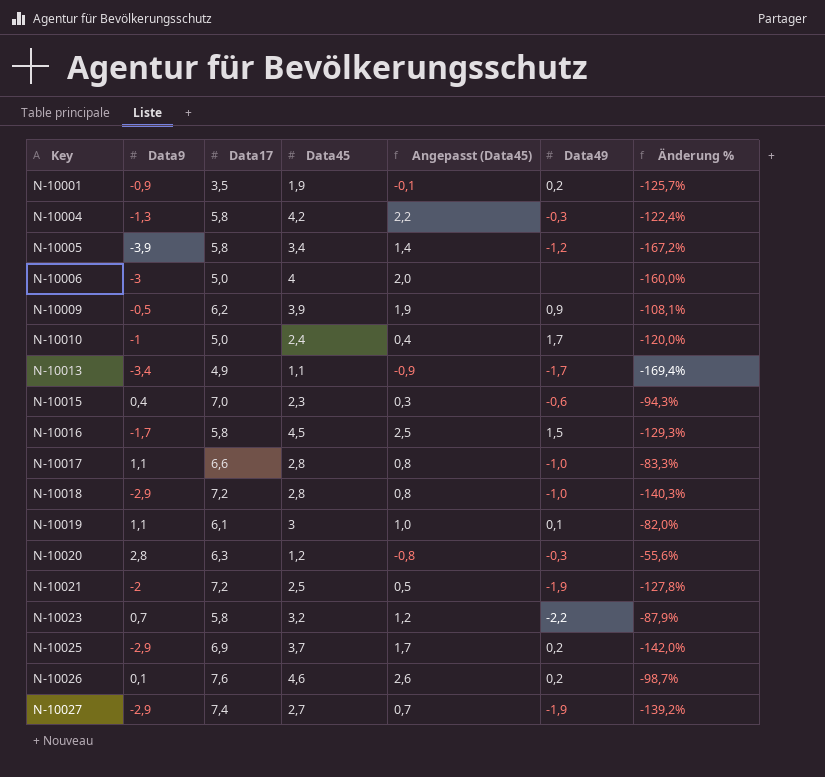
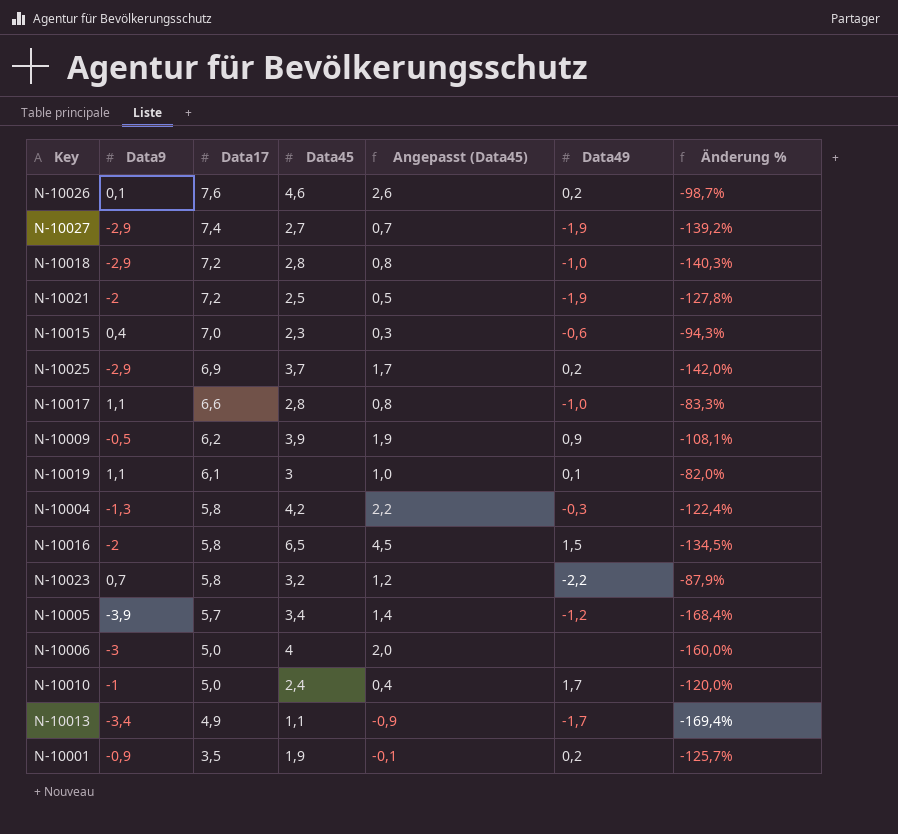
row order: Key ascending -> Data17 descending
row N-10020: 2,8 | 6,3 | 1,2 | -0,8 | -0,3 | -55,6% -> none
N-10016 | Data9: -1,7 -> -2
N-10016 | Data45: 4,5 -> 6,5
N-10016 | Angepasst (Data45): 2,5 -> 4,5
N-10016 | Änderung %: -129,3% -> -134,5%
N-10005 | Data17: 5,8 -> 5,7
N-10005 | Änderung %: -167,2% -> -168,4%

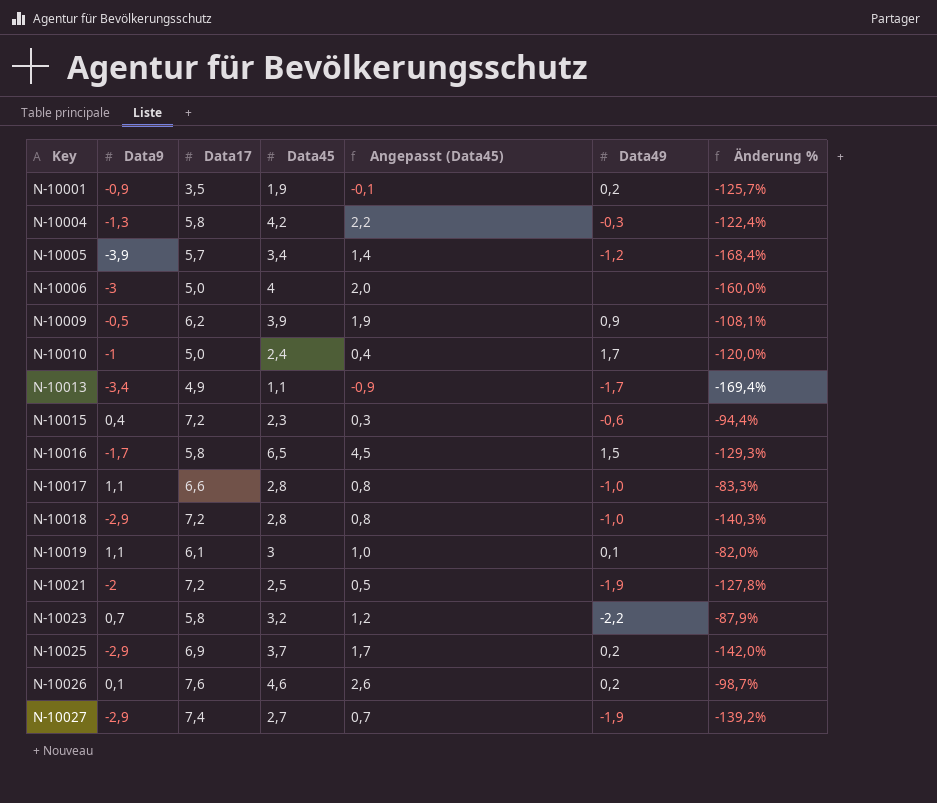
row order: Data17 descending -> Key ascending
N-10015 | Data17: 7,0 -> 7,2
N-10015 | Änderung %: -94,3% -> -94,4%
N-10016 | Data9: -2 -> -1,7
N-10016 | Änderung %: -134,5% -> -129,3%

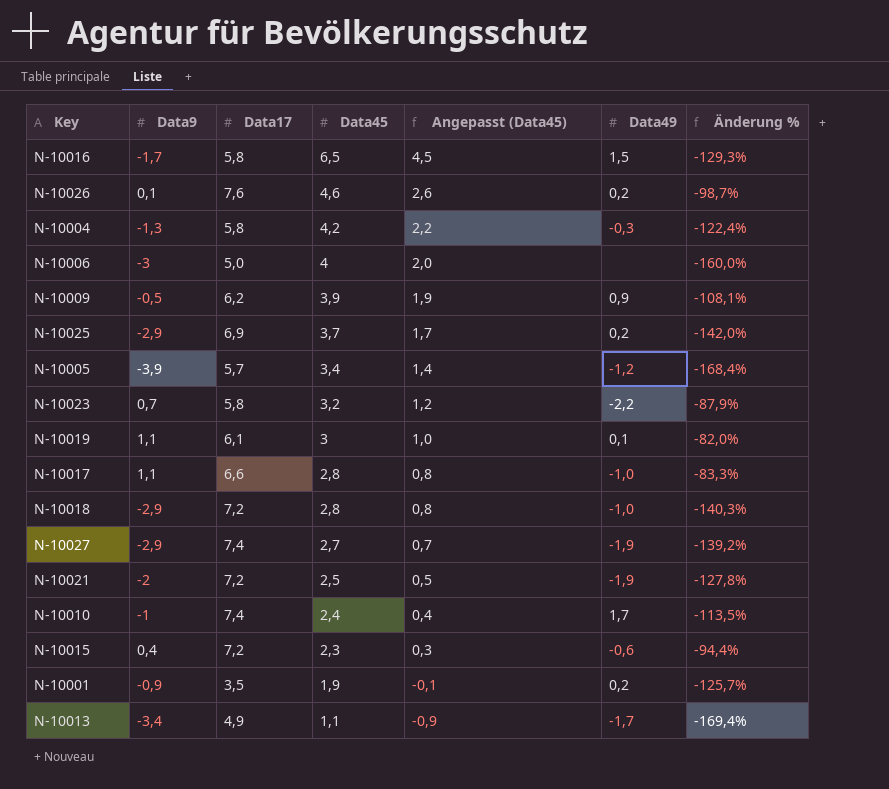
row order: Key ascending -> Data45 descending
N-10010 | Data17: 5,0 -> 7,4
N-10010 | Änderung %: -120,0% -> -113,5%

